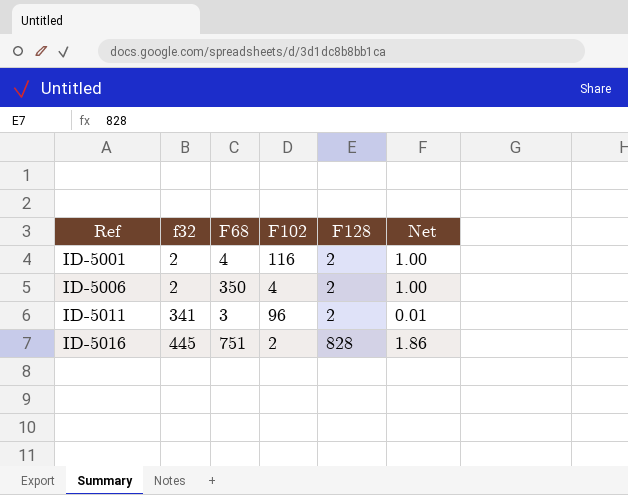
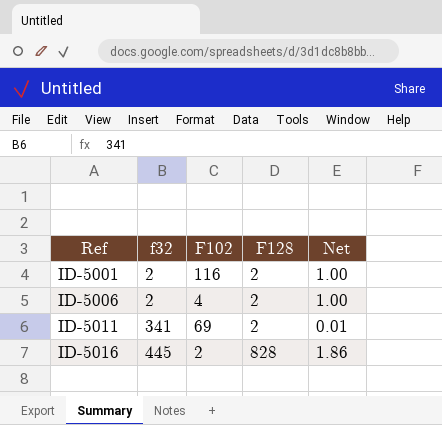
column F68 | position: 3 -> none
ID-5011 | F102: 96 -> 69

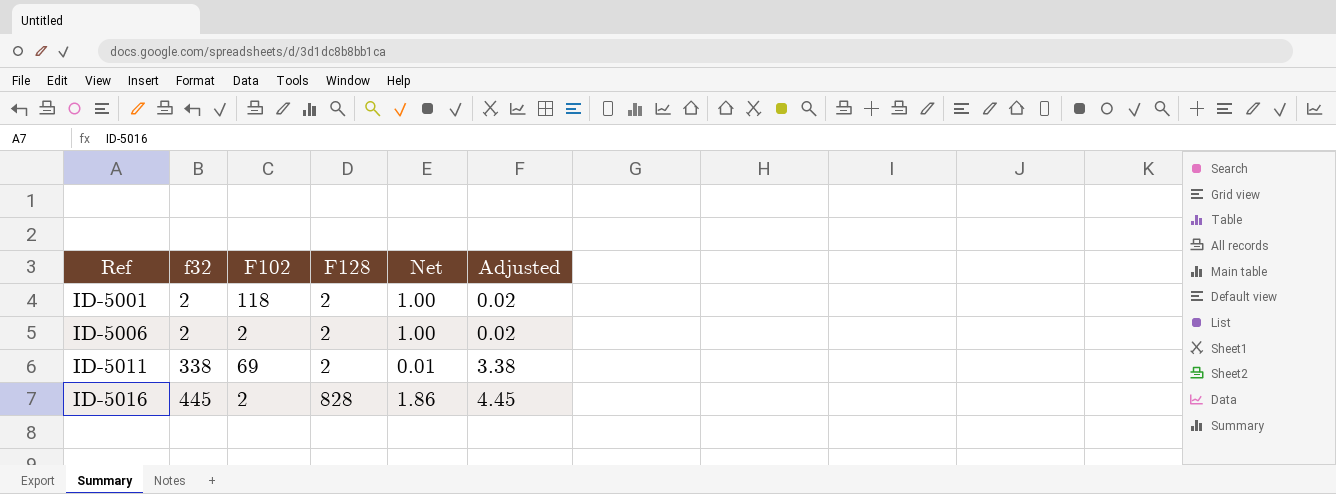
column Adjusted | formula: none -> [f32] * 0.01
ID-5001 | F102: 116 -> 118
ID-5006 | F102: 4 -> 2
ID-5011 | f32: 341 -> 338

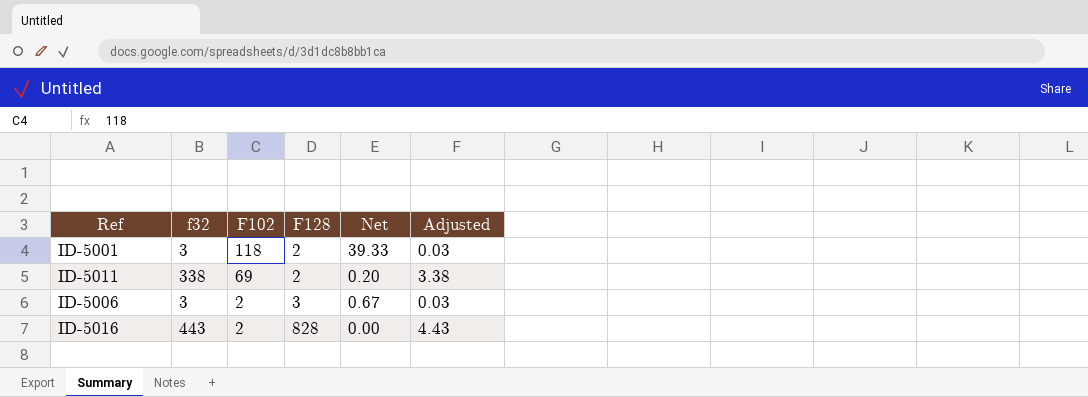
row order: Ref ascending -> F102 descending
column Net | formula: [F128] / [f32] -> [F102] / [f32]
ID-5001 | f32: 2 -> 3
ID-5001 | Adjusted: 0.02 -> 0.03
ID-5006 | f32: 2 -> 3
ID-5006 | F128: 2 -> 3
ID-5006 | Adjusted: 0.02 -> 0.03
ID-5016 | f32: 445 -> 443
ID-5016 | Adjusted: 4.45 -> 4.43

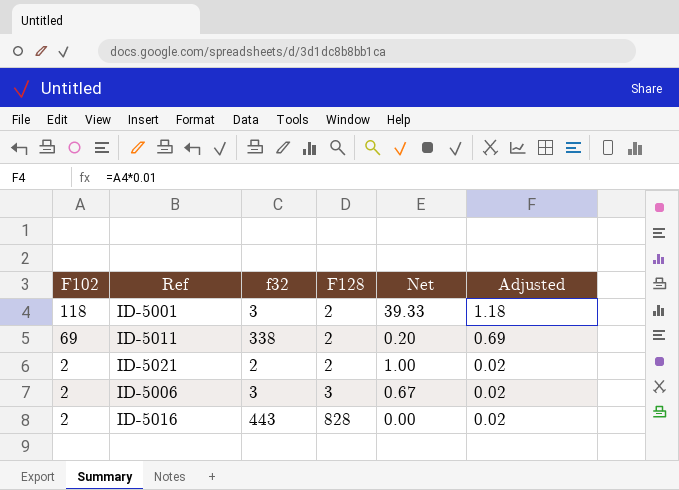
column F102 | position: 3 -> 1
column Adjusted | formula: [f32] * 0.01 -> [F102] * 0.01
row ID-5021: none -> 2 | 2 | 2 | 1.00 | 0.02

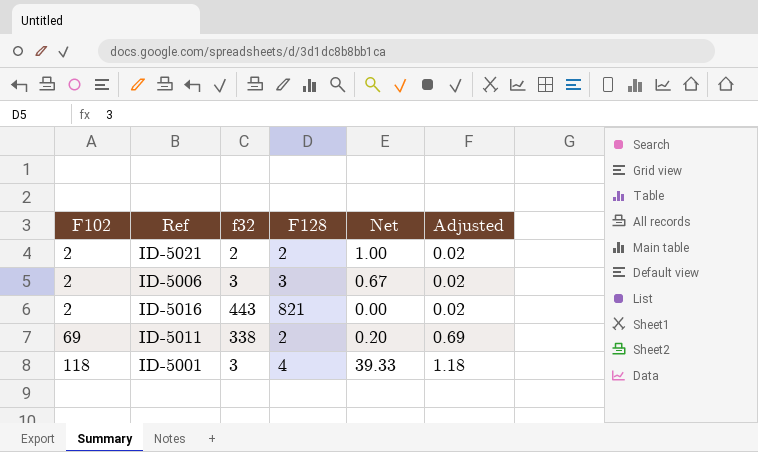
row order: F102 descending -> F102 ascending
ID-5016 | F128: 828 -> 821
ID-5001 | F128: 2 -> 4

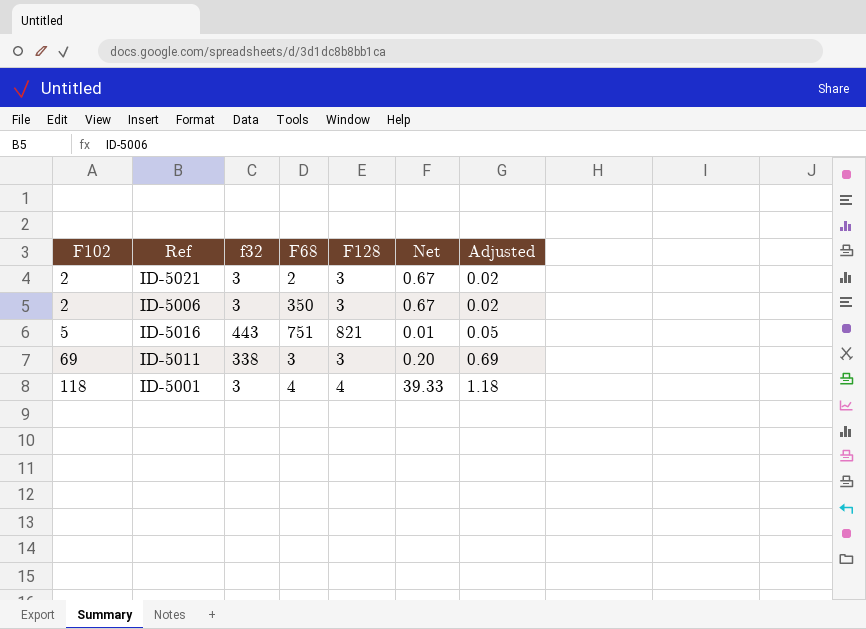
column F68 | position: none -> 4
ID-5021 | f32: 2 -> 3
ID-5021 | F128: 2 -> 3
ID-5021 | Net: 1.00 -> 0.67
ID-5016 | F102: 2 -> 5
ID-5016 | Net: 0.00 -> 0.01
ID-5016 | Adjusted: 0.02 -> 0.05
ID-5011 | F128: 2 -> 3

